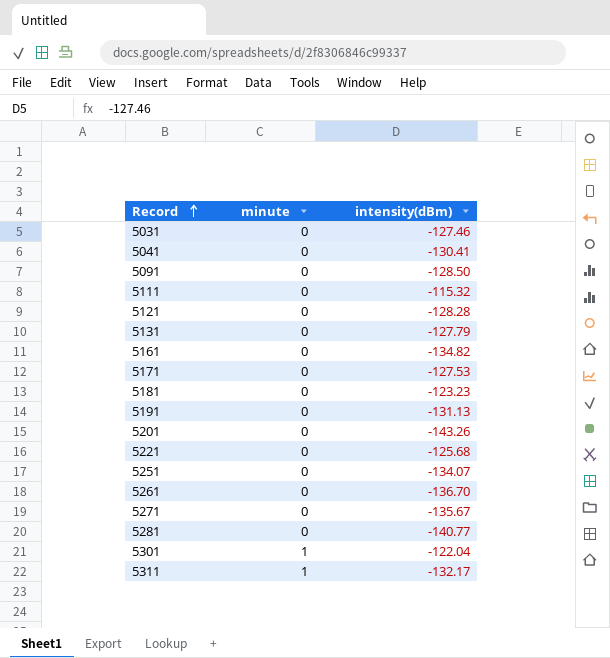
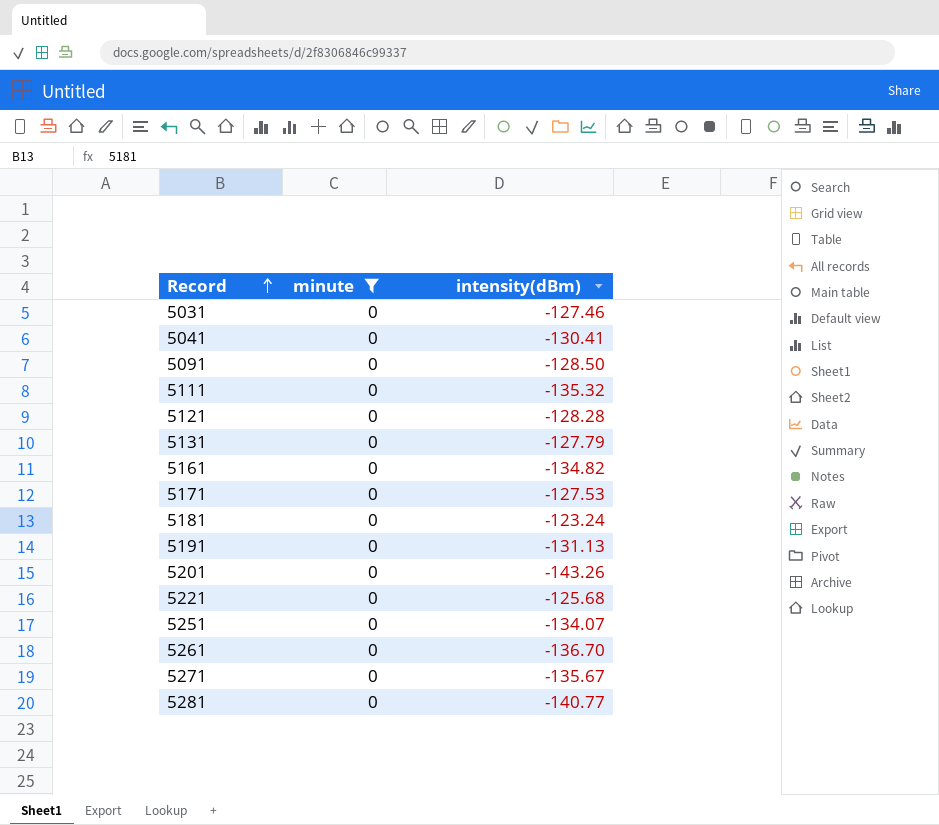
filter: none -> minute = 0
5111 | intensity(dBm): -115.32 -> -135.32
5181 | intensity(dBm): -123.23 -> -123.24

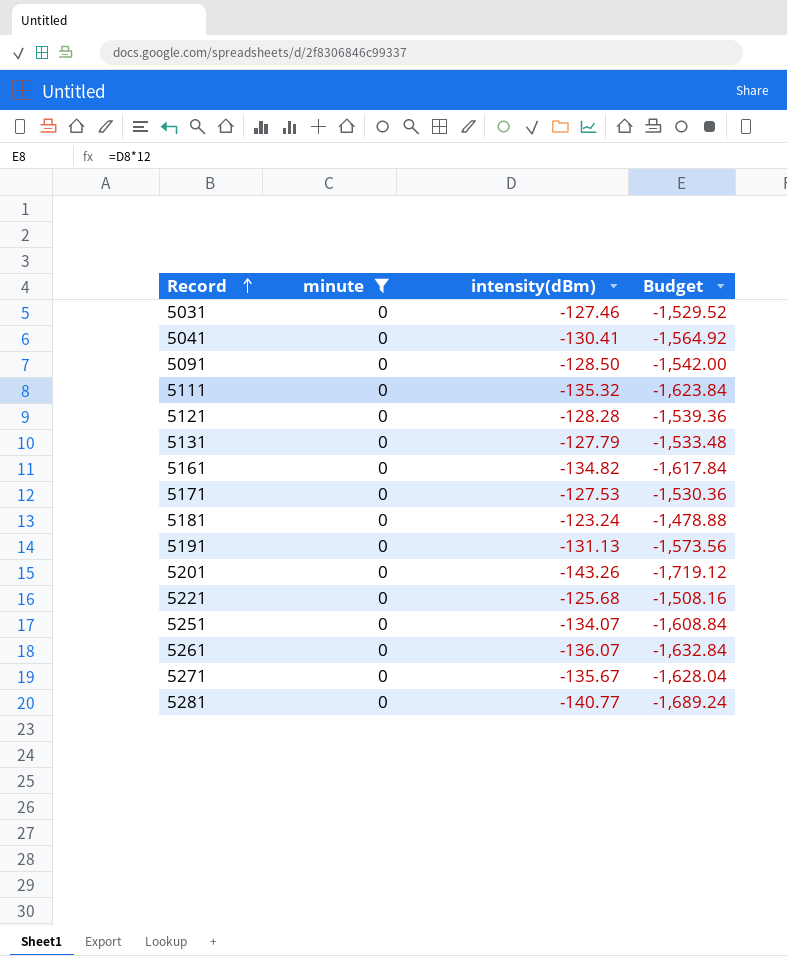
column Budget | formula: none -> [intensity(dBm)] * 12
5261 | intensity(dBm): -136.70 -> -136.07

